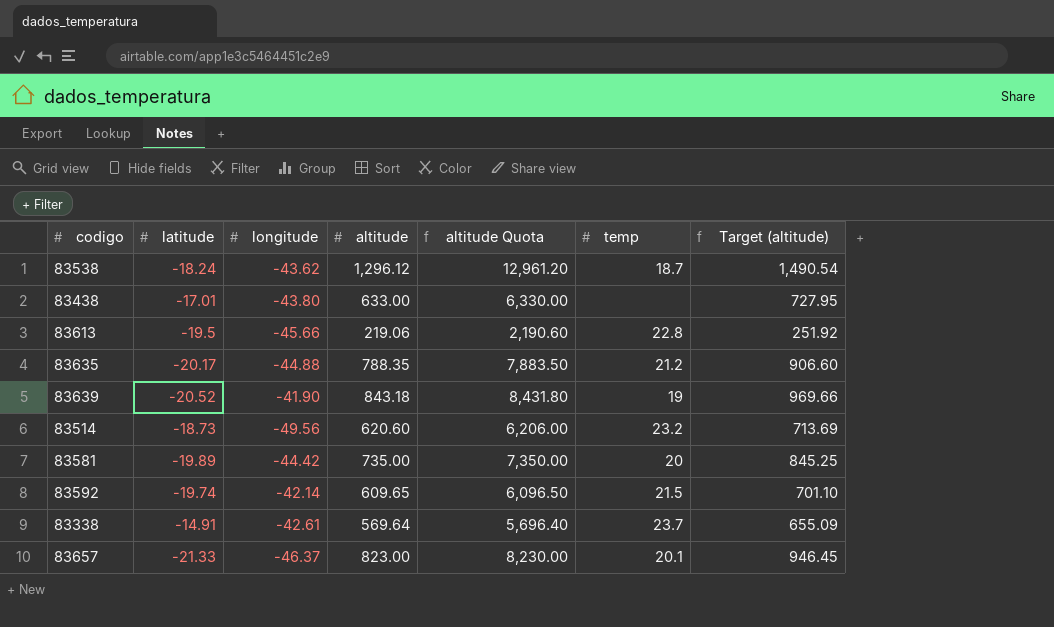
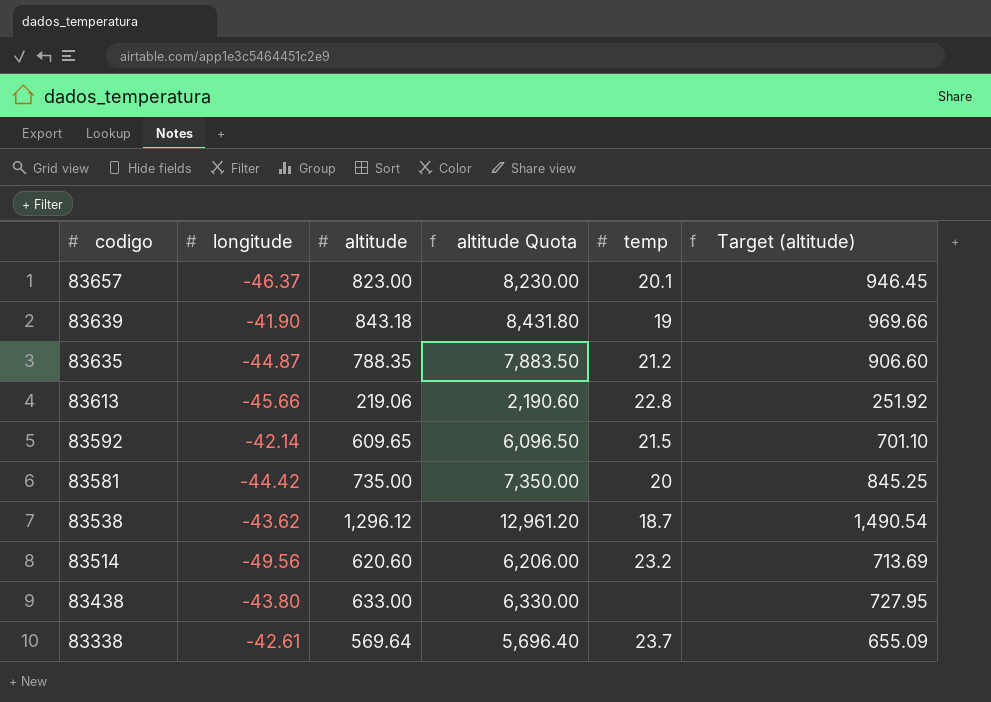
row order: none -> codigo descending
column latitude | position: 2 -> none
83635 | longitude: -44.88 -> -44.87

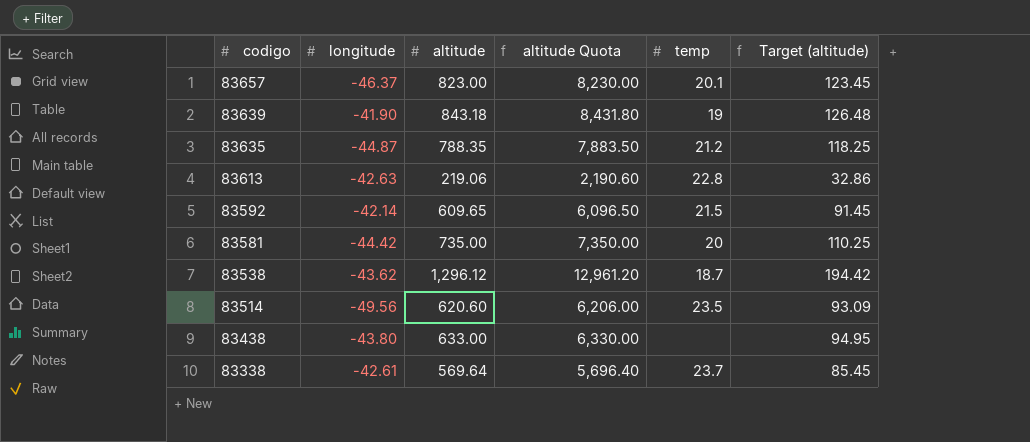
column Target (altitude) | formula: [altitude] * 1.15 -> [altitude] * 0.15
83613 | longitude: -45.66 -> -42.63
83514 | temp: 23.2 -> 23.5

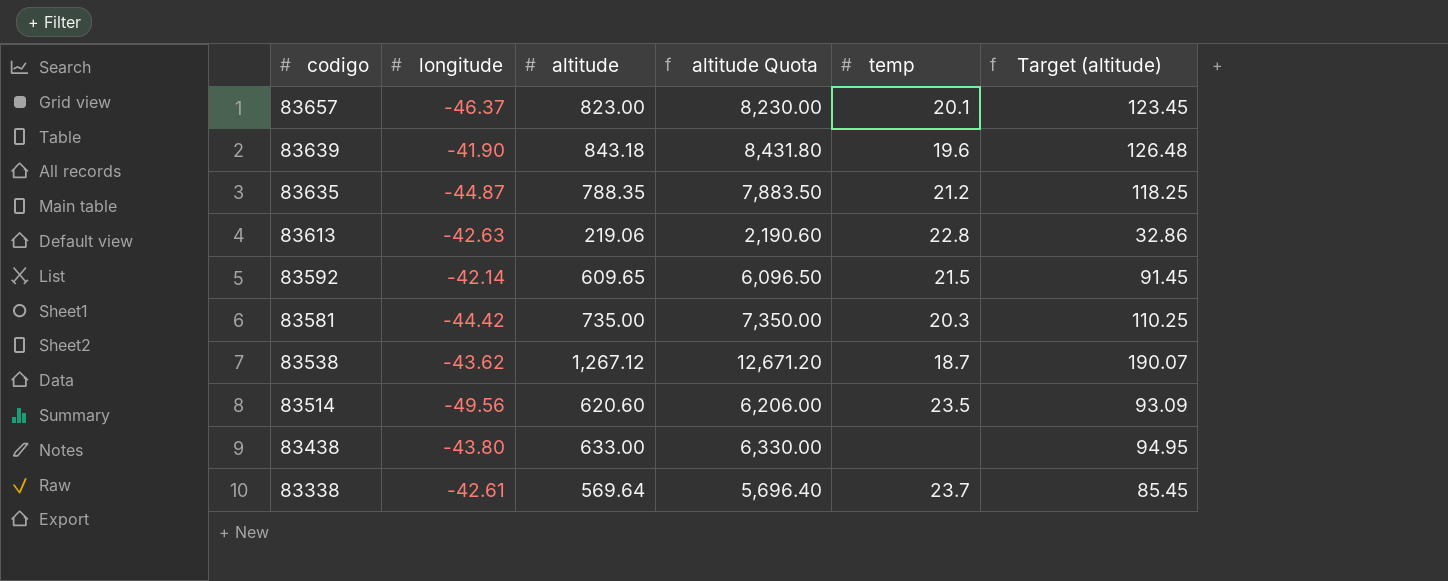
83639 | temp: 19 -> 19.6
83581 | temp: 20 -> 20.3
83538 | altitude: 1,296.12 -> 1,267.12
83538 | altitude Quota: 12,961.20 -> 12,671.20
83538 | Target (altitude): 194.42 -> 190.07

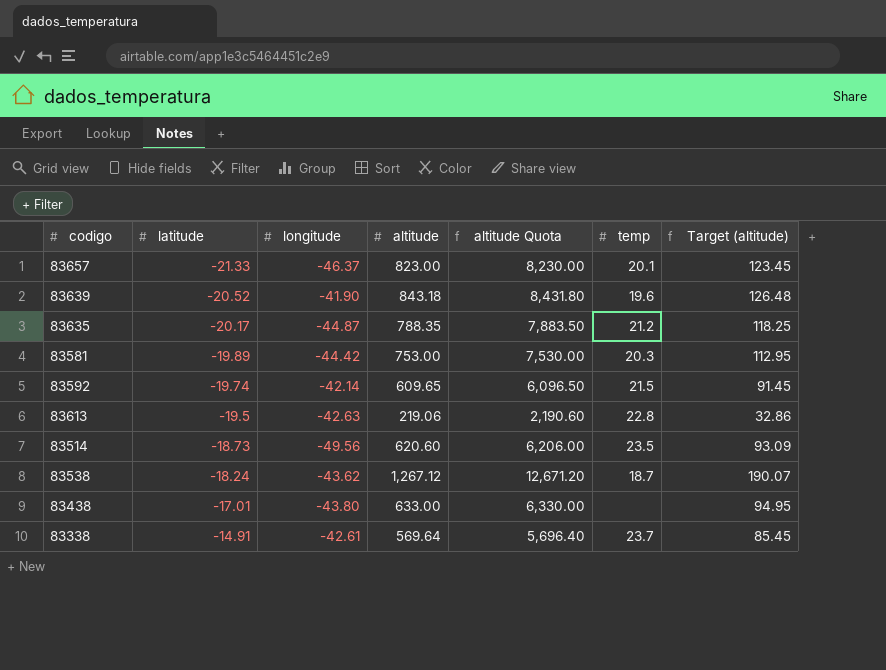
row order: codigo descending -> latitude ascending
column latitude | position: none -> 2
83581 | altitude: 735.00 -> 753.00
83581 | altitude Quota: 7,350.00 -> 7,530.00
83581 | Target (altitude): 110.25 -> 112.95

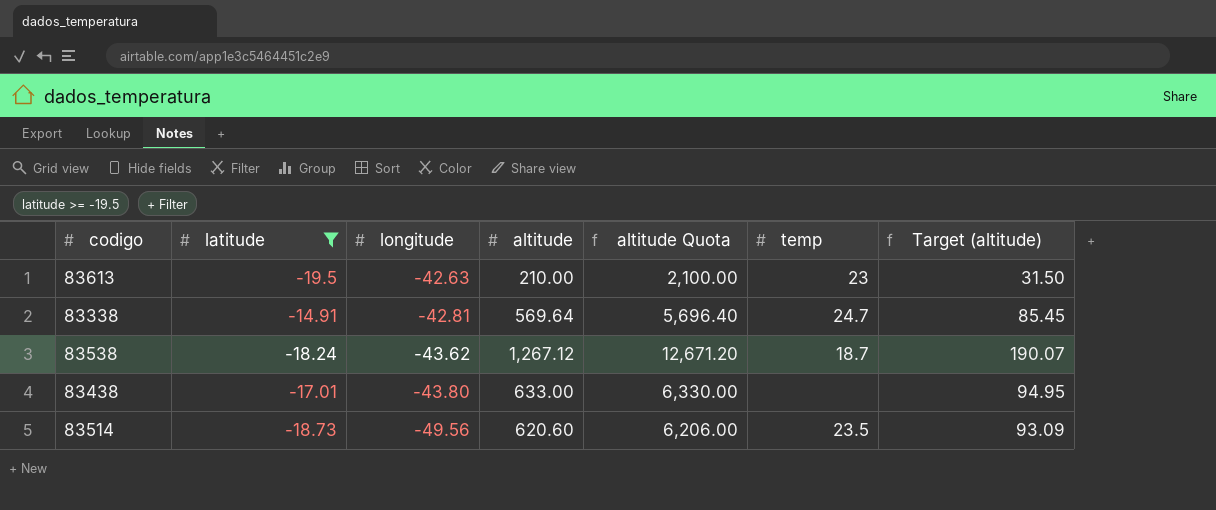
filter: none -> latitude >= -19.5
row order: latitude ascending -> longitude descending
83613 | altitude: 219.06 -> 210.00
83613 | altitude Quota: 2,190.60 -> 2,100.00
83613 | temp: 22.8 -> 23
83613 | Target (altitude): 32.86 -> 31.50
83338 | longitude: -42.61 -> -42.81
83338 | temp: 23.7 -> 24.7

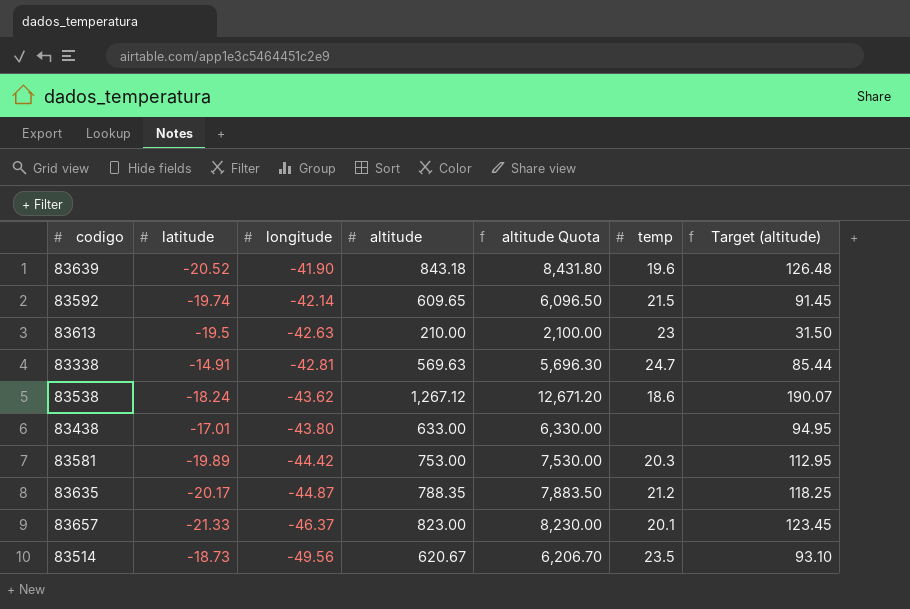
filter: latitude >= -19.5 -> none
83338 | altitude: 569.64 -> 569.63
83338 | altitude Quota: 5,696.40 -> 5,696.30
83338 | Target (altitude): 85.45 -> 85.44
83538 | temp: 18.7 -> 18.6
83514 | altitude: 620.60 -> 620.67
83514 | altitude Quota: 6,206.00 -> 6,206.70
83514 | Target (altitude): 93.09 -> 93.10

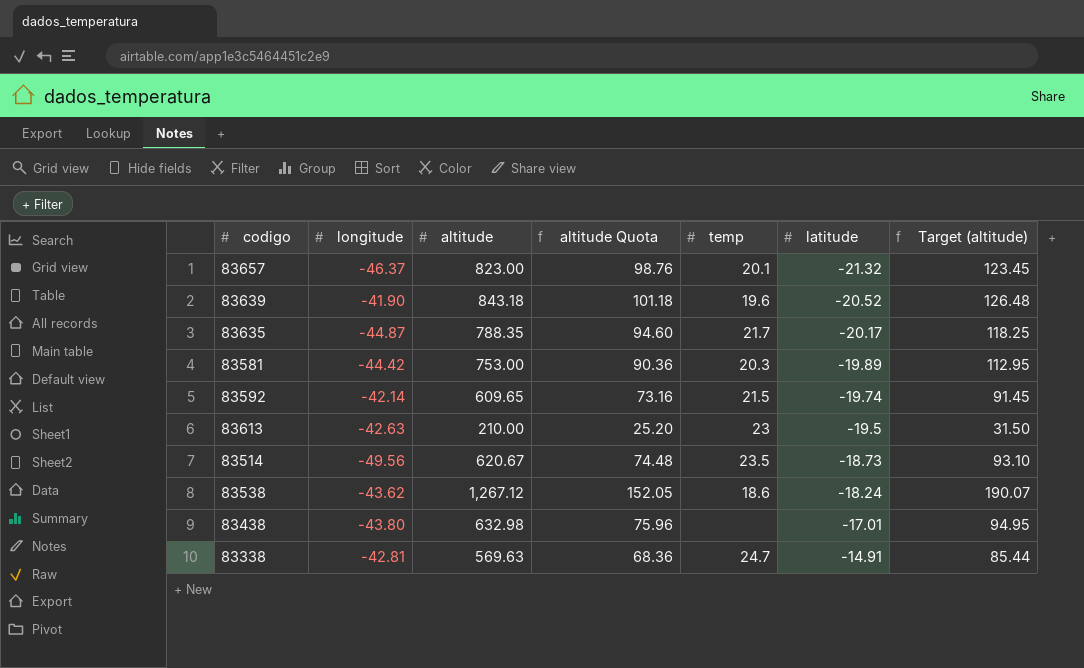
row order: longitude descending -> latitude ascending
column altitude Quota | formula: [altitude] * 10 -> [altitude] * 0.12
column latitude | position: 2 -> 6
83657 | latitude: -21.33 -> -21.32
83635 | temp: 21.2 -> 21.7
83438 | altitude: 633.00 -> 632.98

